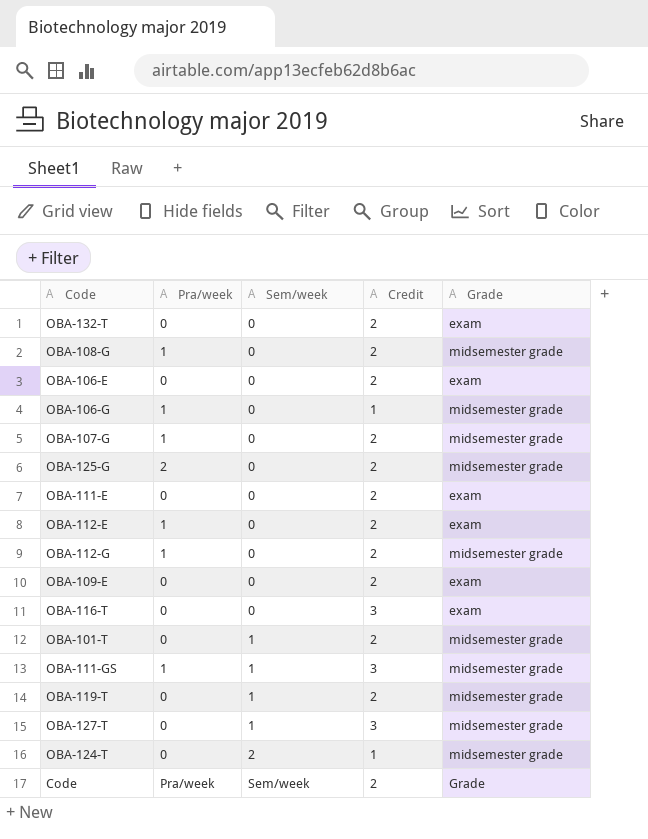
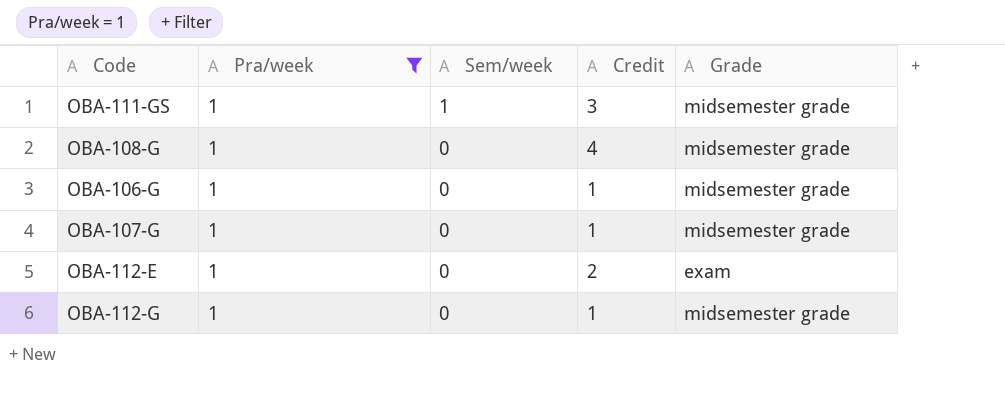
filter: none -> Pra/week = 1
row order: Sem/week ascending -> Sem/week descending
OBA-108-G | Credit: 2 -> 4
OBA-107-G | Credit: 2 -> 1
OBA-112-G | Credit: 2 -> 1

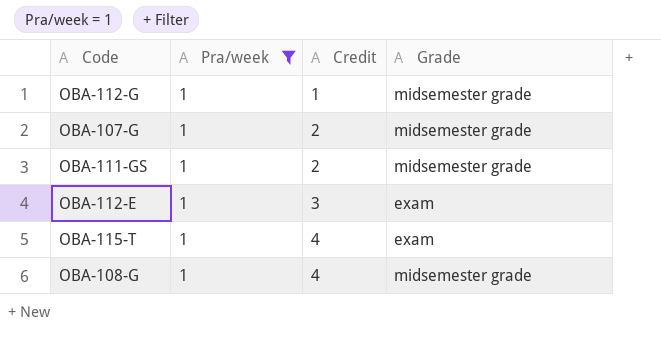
row order: Sem/week descending -> Credit ascending
column Sem/week | position: 3 -> none
row OBA-106-G: 1 | 0 | 1 | midsemester grade -> none
OBA-107-G | Credit: 1 -> 2
OBA-111-GS | Credit: 3 -> 2
OBA-112-E | Credit: 2 -> 3
row OBA-115-T: none -> 1 | 4 | exam

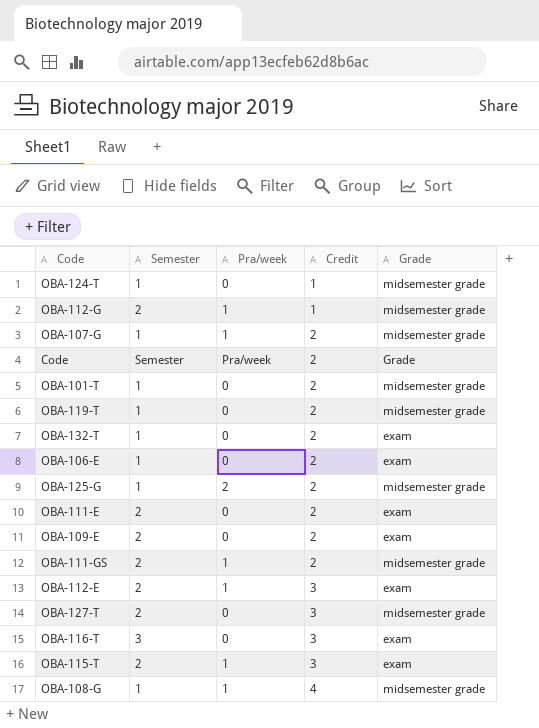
filter: Pra/week = 1 -> none
column Semester | position: none -> 2
OBA-115-T | Credit: 4 -> 3

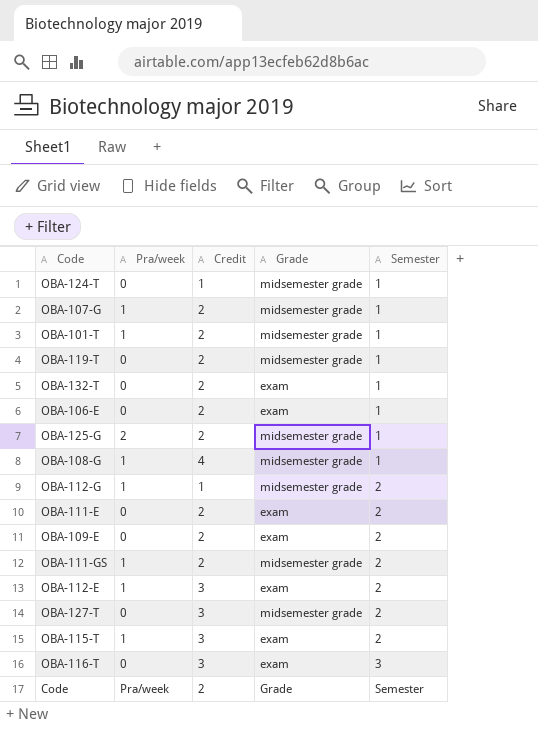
row order: Credit ascending -> Semester ascending
column Semester | position: 2 -> 5
OBA-101-T | Pra/week: 0 -> 1

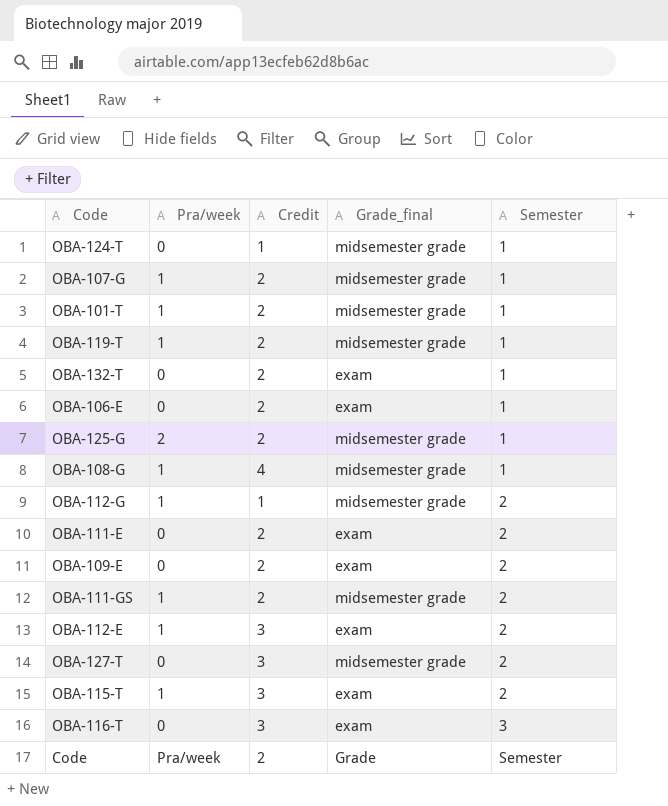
column name: Grade -> Grade_final
OBA-119-T | Pra/week: 0 -> 1

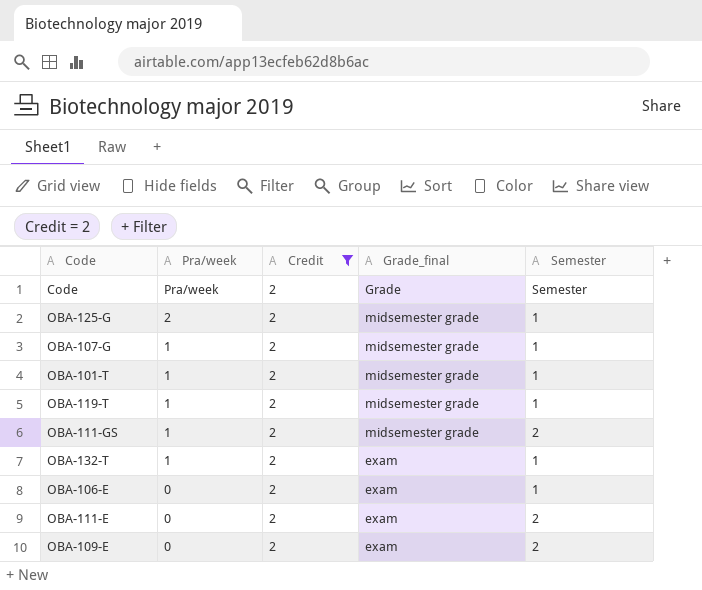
filter: none -> Credit = 2
row order: Semester ascending -> Pra/week descending
OBA-132-T | Pra/week: 0 -> 1

